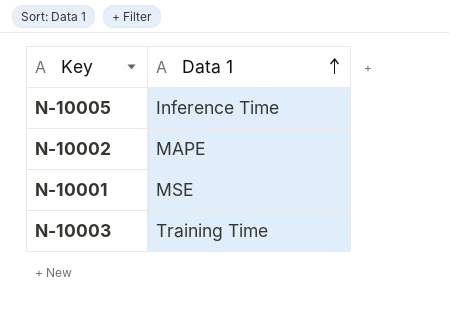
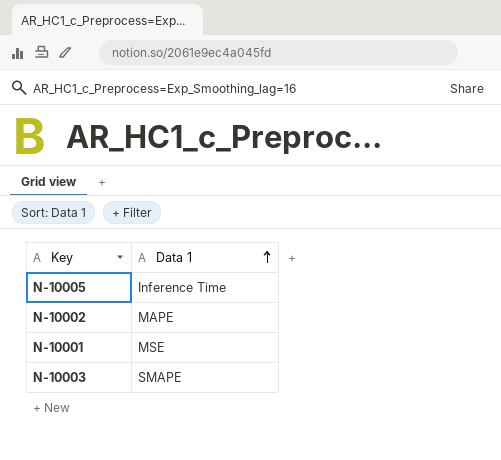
N-10003 | Data 1: Training Time -> SMAPE

